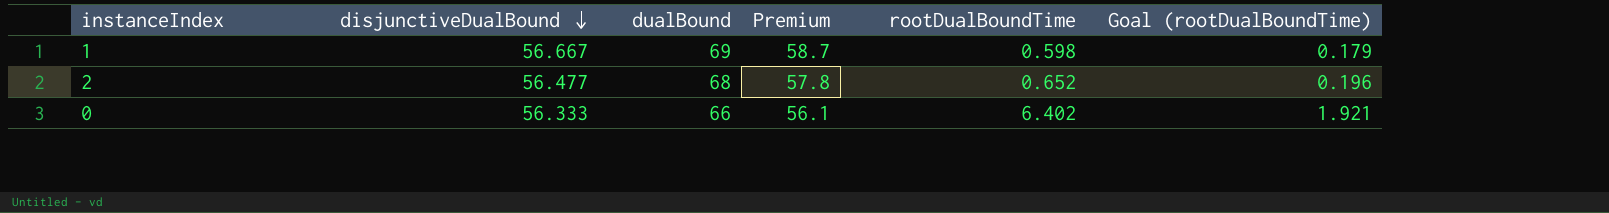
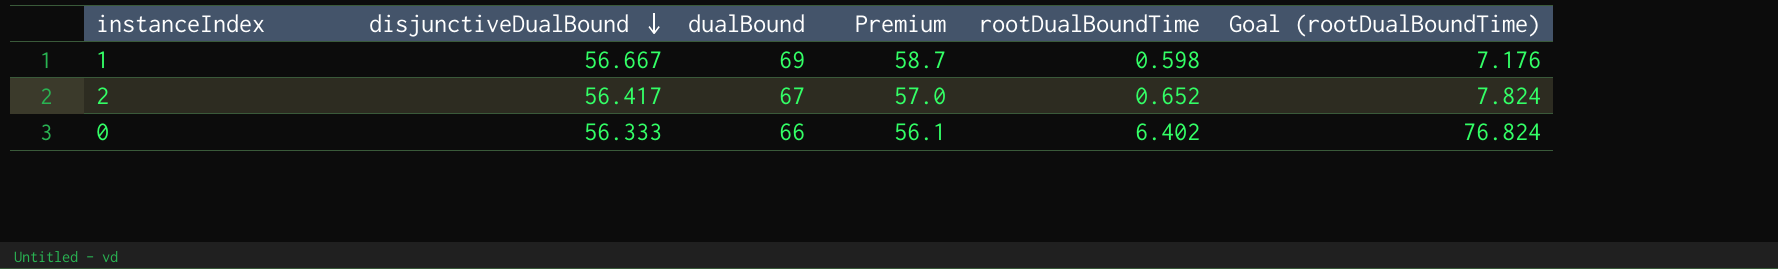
column Goal (rootDualBoundTime) | formula: [rootDualBoundTime] * 0.3 -> [rootDualBoundTime] * 12
2 | disjunctiveDualBound: 56.477 -> 56.417
2 | dualBound: 68 -> 67
2 | Premium: 57.8 -> 57.0

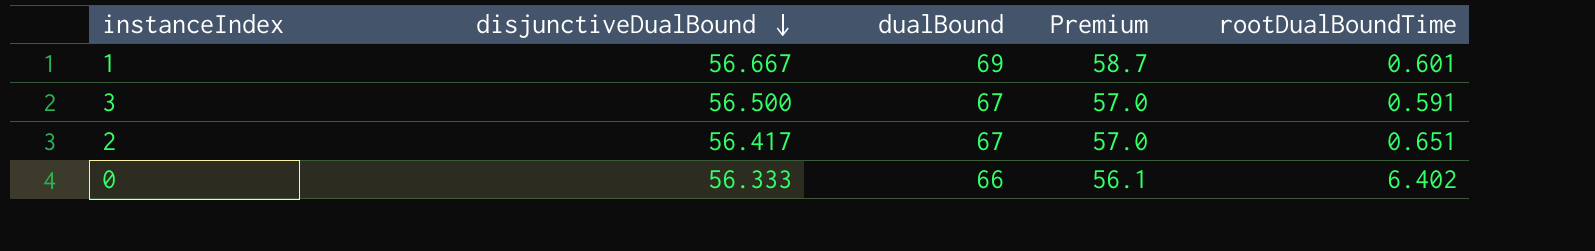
column Goal (rootDualBoundTime) | formula: [rootDualBoundTime] * 12 -> none
1 | rootDualBoundTime: 0.598 -> 0.601
row 3: none -> 56.500 | 67 | 57.0 | 0.591
2 | rootDualBoundTime: 0.652 -> 0.651

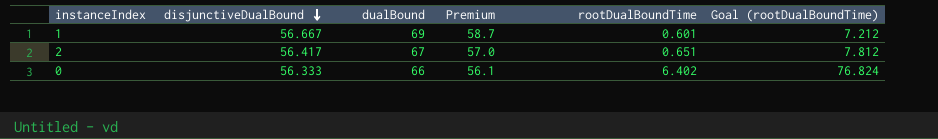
column Goal (rootDualBoundTime) | formula: none -> [rootDualBoundTime] * 12
row 3: 56.500 | 67 | 57.0 | 0.591 -> none

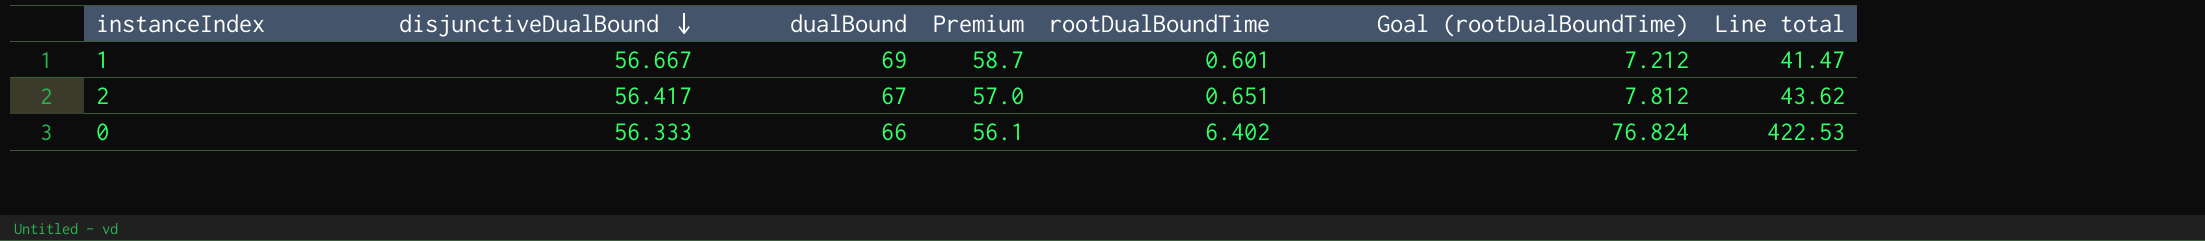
column Line total | formula: none -> [dualBound] * [rootDualBoundTime]

